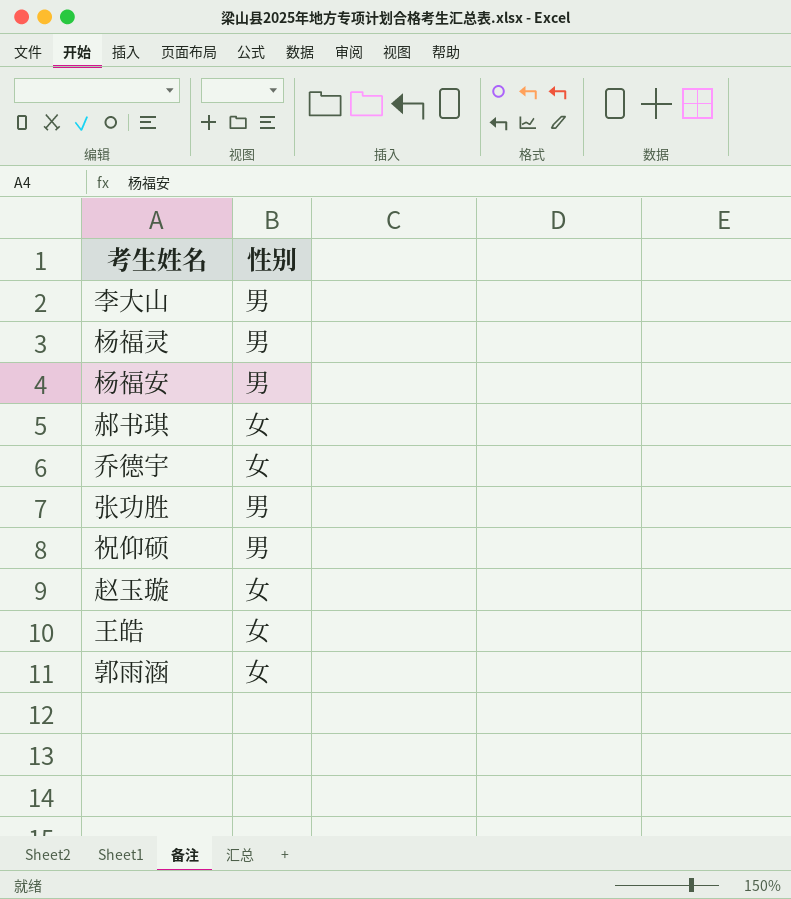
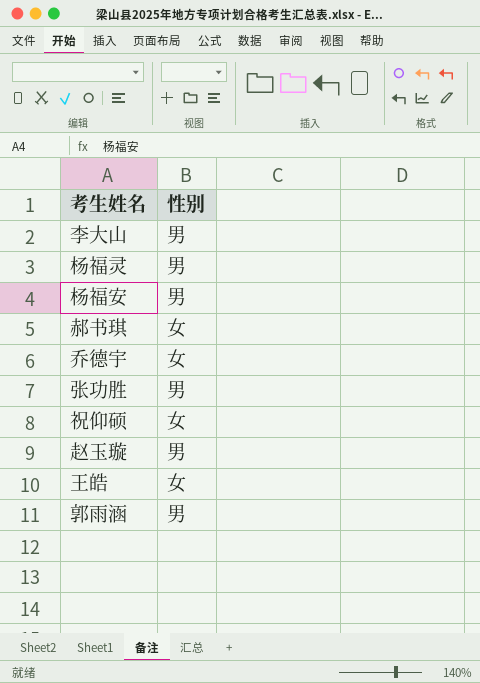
祝仰硕 | 性别: 男 -> 女
赵玉璇 | 性别: 女 -> 男
郭雨涵 | 性别: 女 -> 男

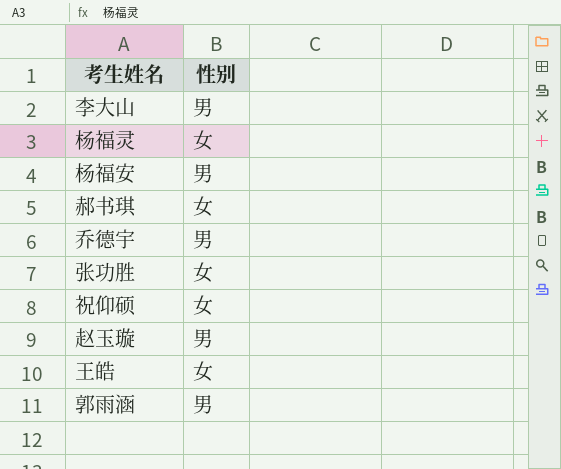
杨福灵 | 性别: 男 -> 女
乔德宇 | 性别: 女 -> 男
张功胜 | 性别: 男 -> 女

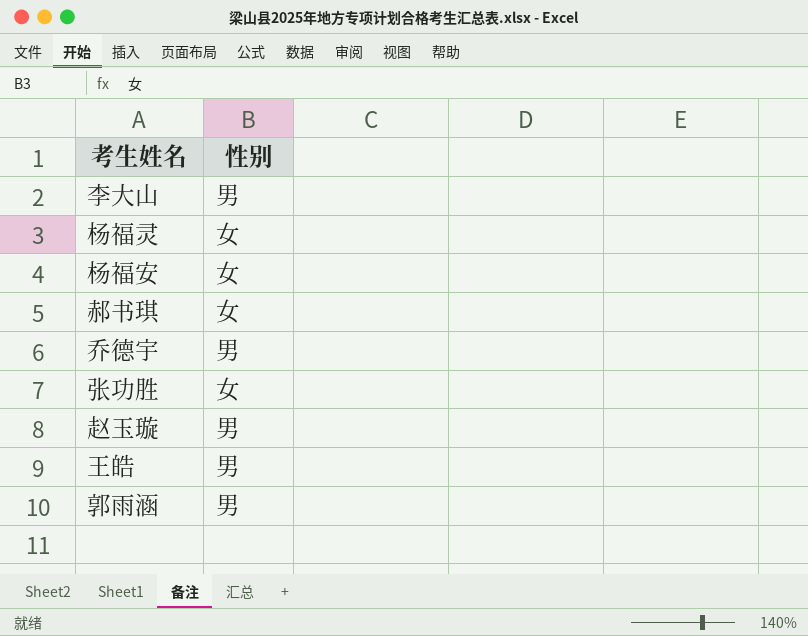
row 祝仰硕: 女 -> none
杨福安 | 性别: 男 -> 女
王皓 | 性别: 女 -> 男

